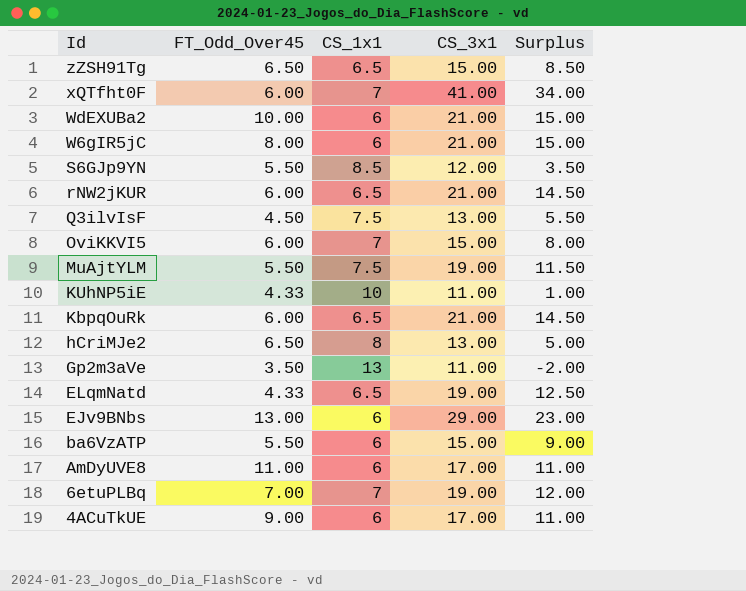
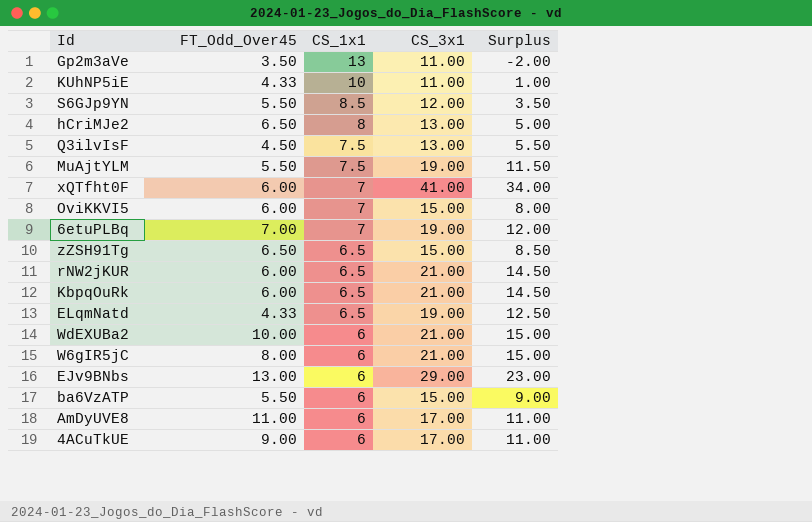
row order: Id descending -> CS_1x1 descending

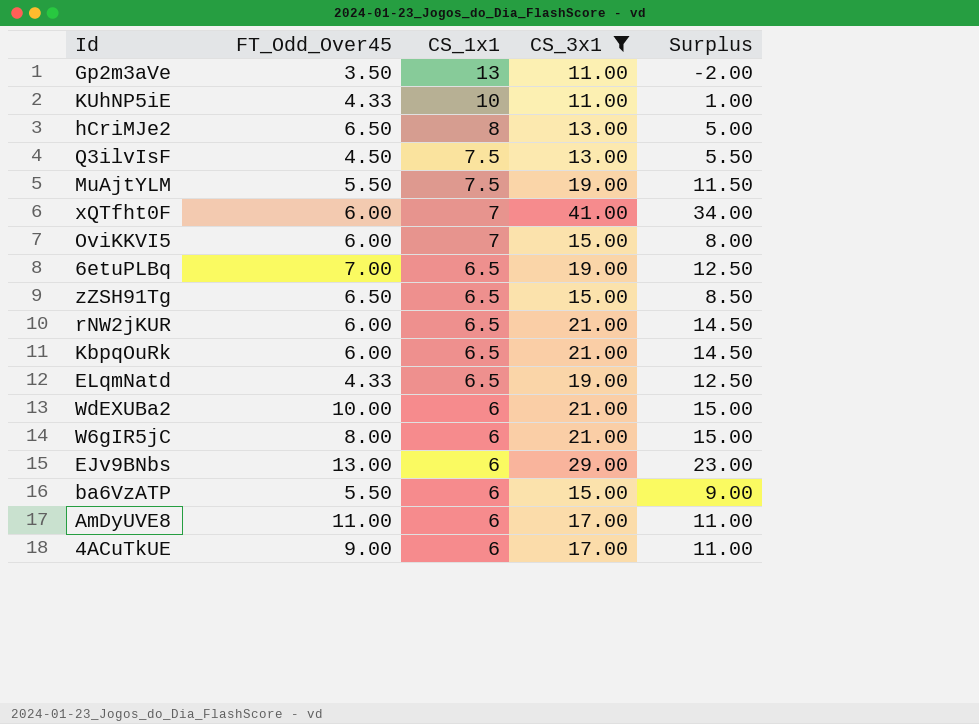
filter: none -> CS_3x1 != 12.00
6etuPLBq | CS_1x1: 7 -> 6.5
6etuPLBq | Surplus: 12.00 -> 12.50

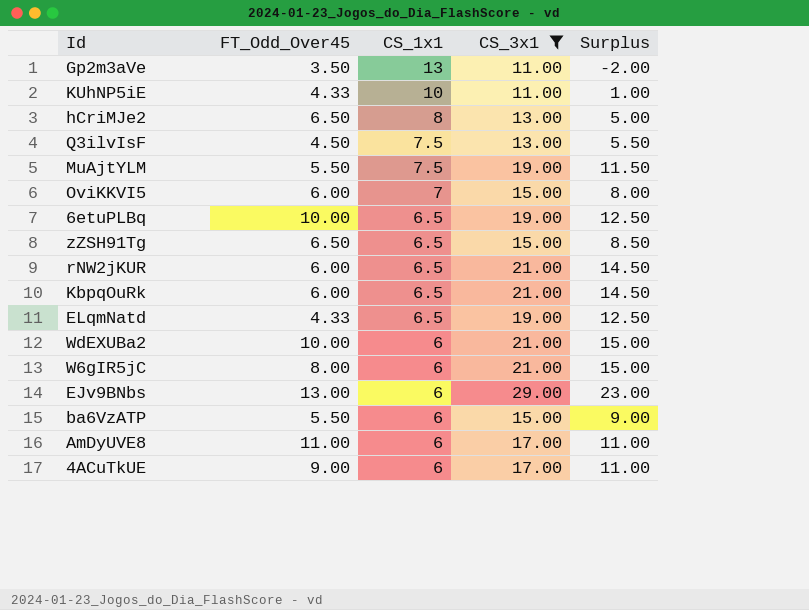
row xQTfht0F: 6.00 | 7 | 41.00 | 34.00 -> none
6etuPLBq | FT_Odd_Over45: 7.00 -> 10.00

